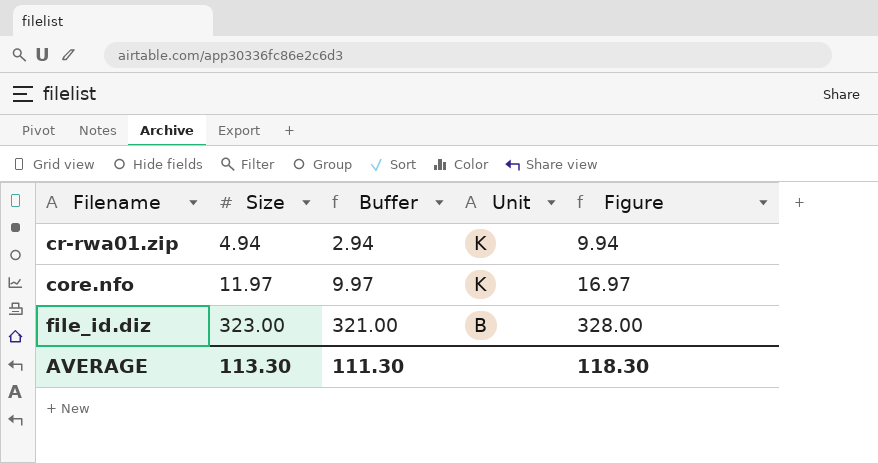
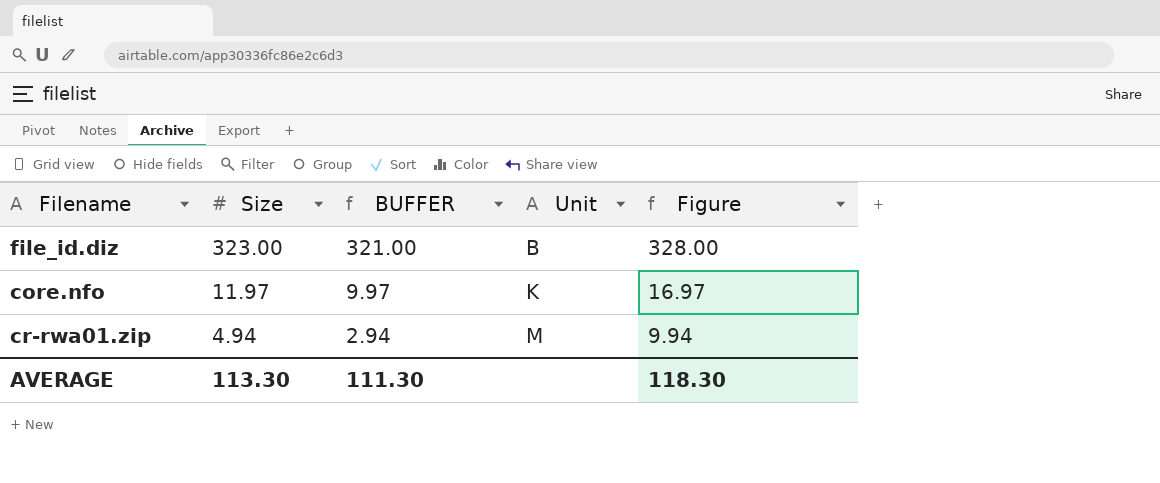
row order: Size ascending -> Size descending
column name: Buffer -> BUFFER
cr-rwa01.zip | Unit: K -> M

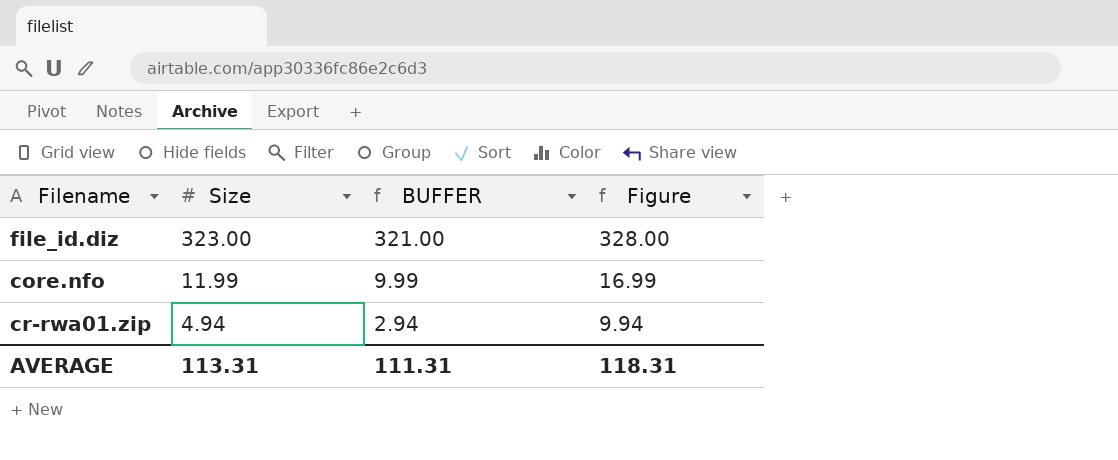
column Unit | position: 4 -> none
core.nfo | Size: 11.97 -> 11.99
core.nfo | BUFFER: 9.97 -> 9.99
core.nfo | Figure: 16.97 -> 16.99
AVERAGE | Size: 113.30 -> 113.31
AVERAGE | BUFFER: 111.30 -> 111.31
AVERAGE | Figure: 118.30 -> 118.31

